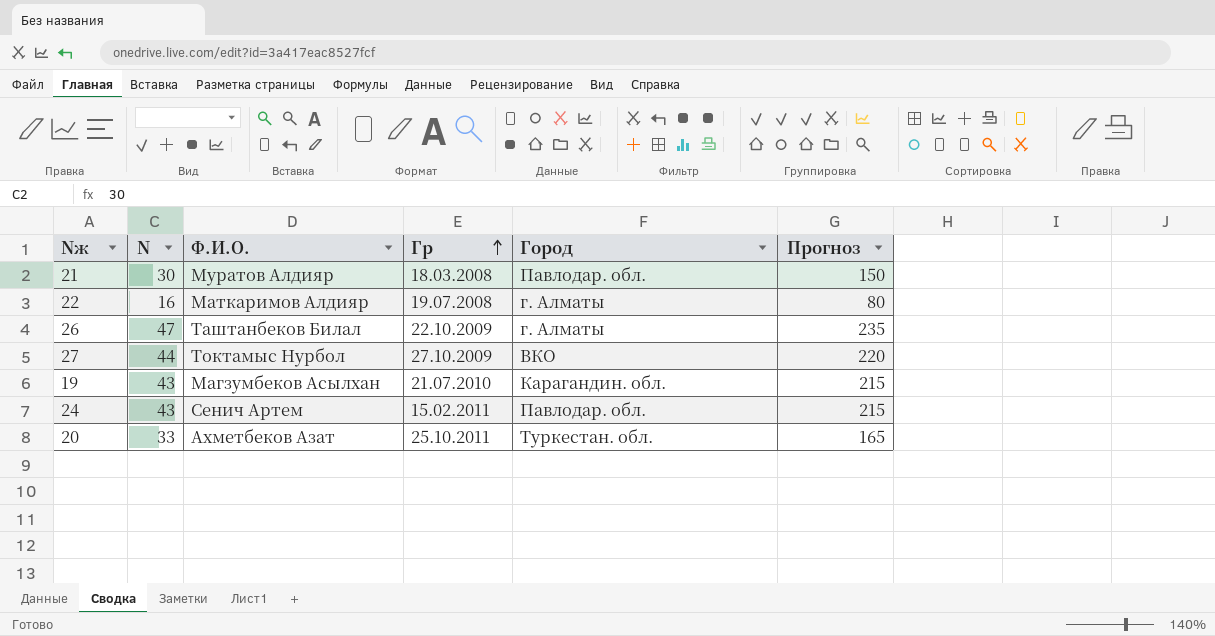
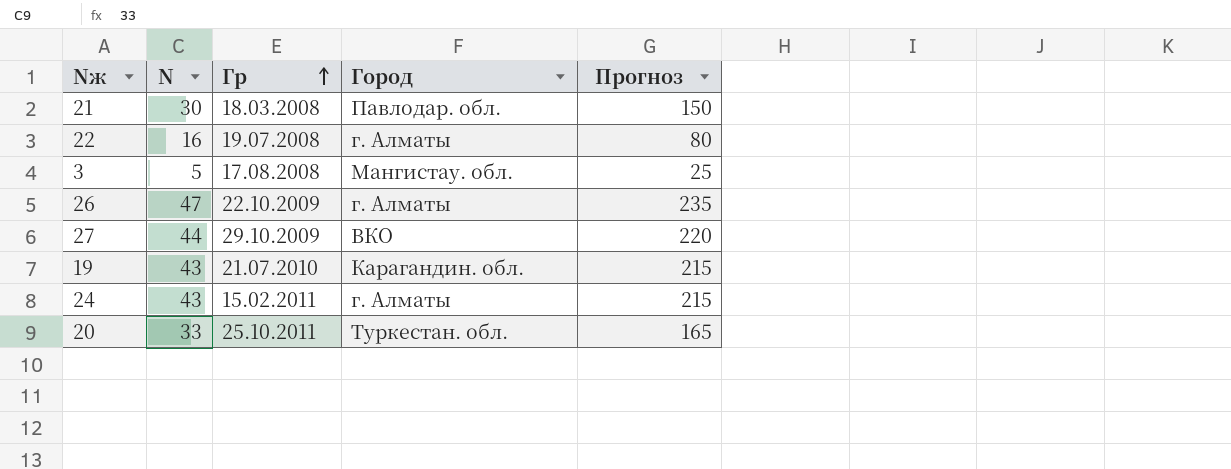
column Ф.И.О. | position: 3 -> none
row 3: none -> 5 | 17.08.2008 | Мангистау. обл. | 25
27 | Гр: 27.10.2009 -> 29.10.2009
24 | Город: Павлодар. обл. -> г. Алматы

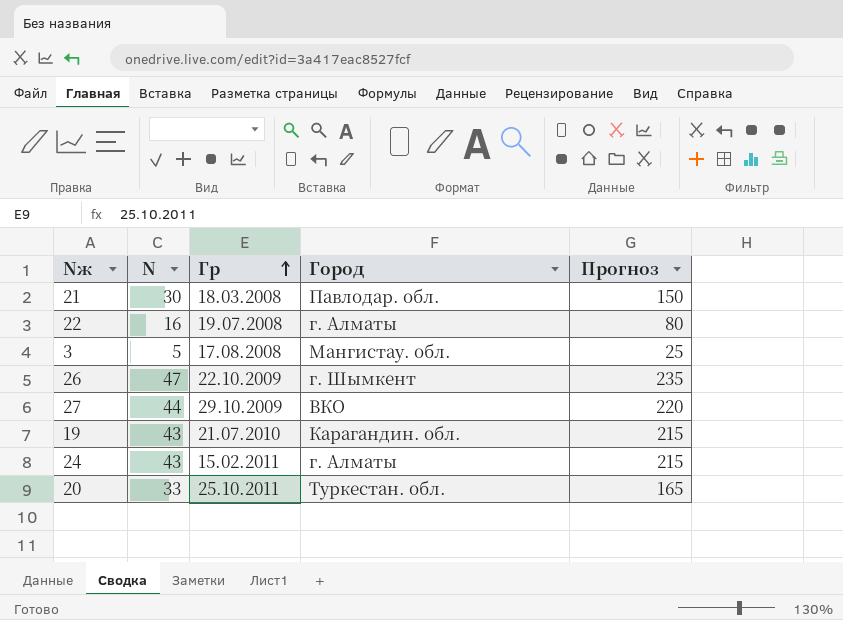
26 | Город: г. Алматы -> г. Шымкент

